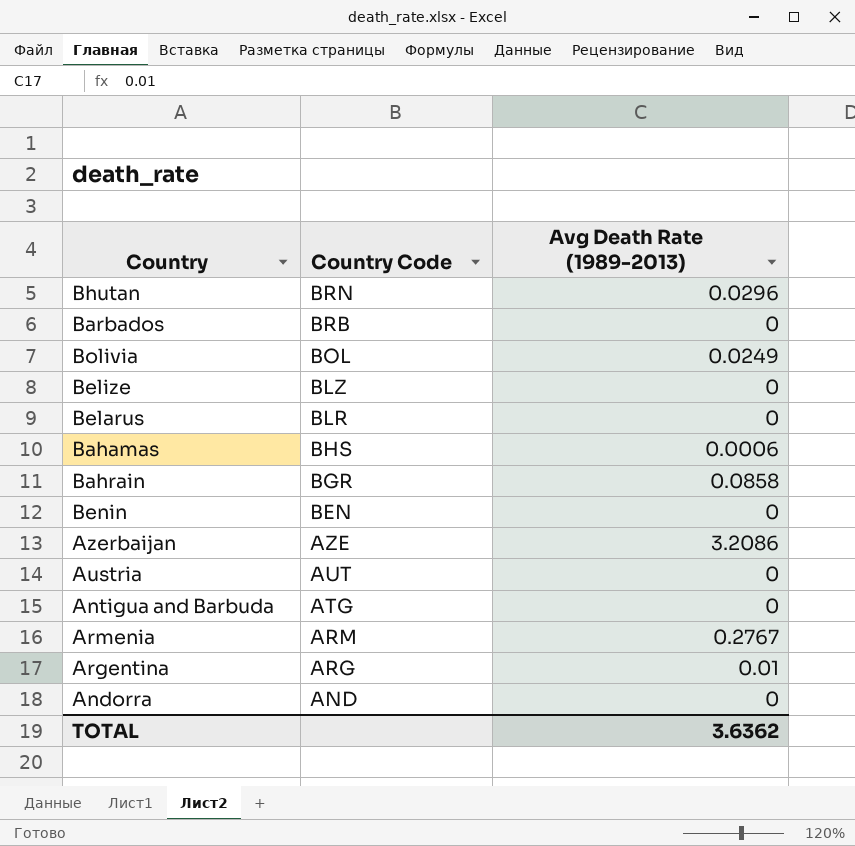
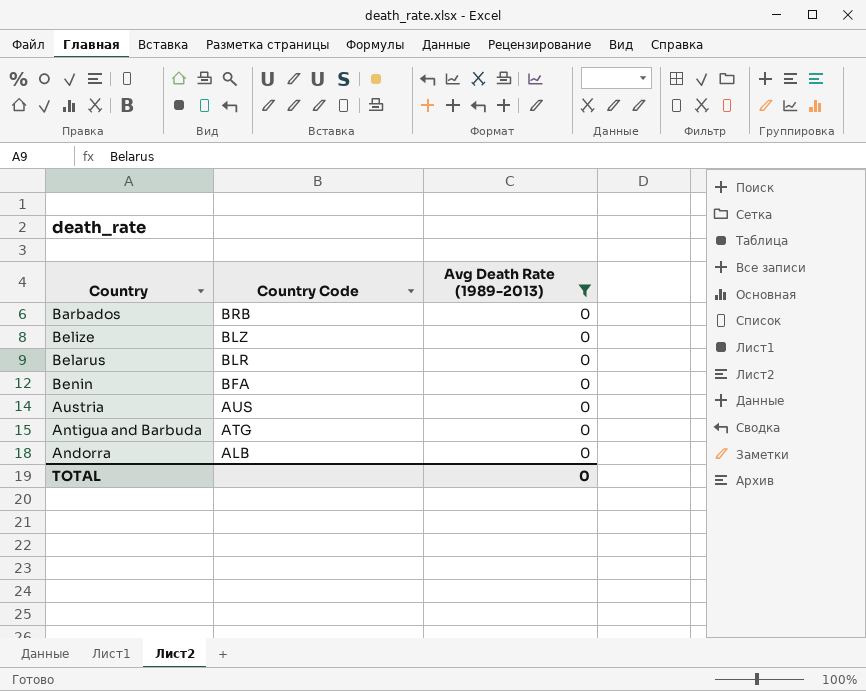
filter: none -> Avg Death Rate (1989-2013) = 0
Benin | Country Code: BEN -> BFA
Austria | Country Code: AUT -> AUS
Andorra | Country Code: AND -> ALB
TOTAL | Avg Death Rate (1989-2013): 3.6362 -> 0

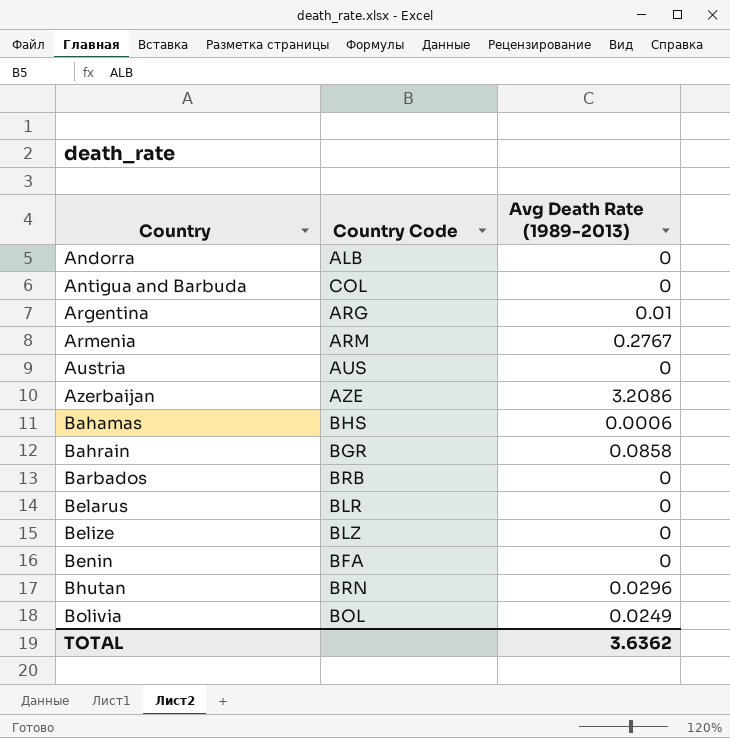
filter: Avg Death Rate (1989-2013) = 0 -> none
row order: Country Code descending -> Country ascending
Antigua and Barbuda | Country Code: ATG -> COL
TOTAL | Avg Death Rate (1989-2013): 0 -> 3.6362

